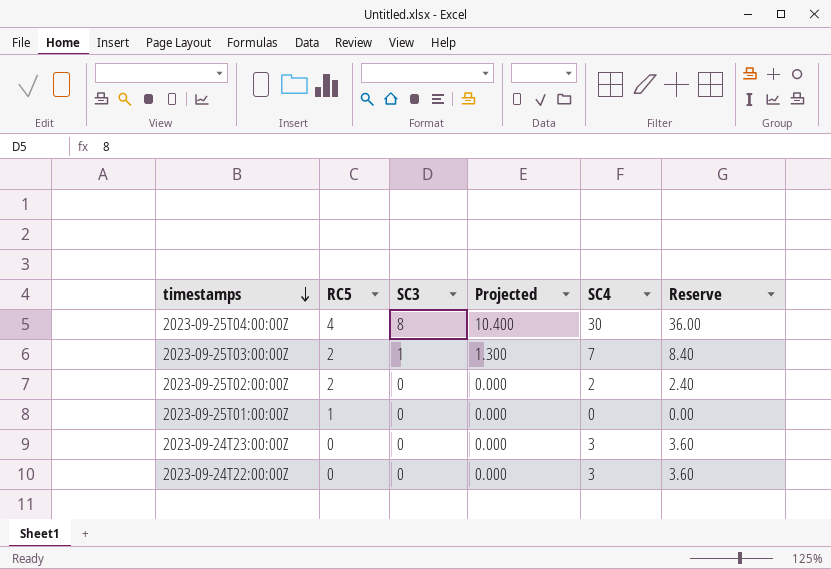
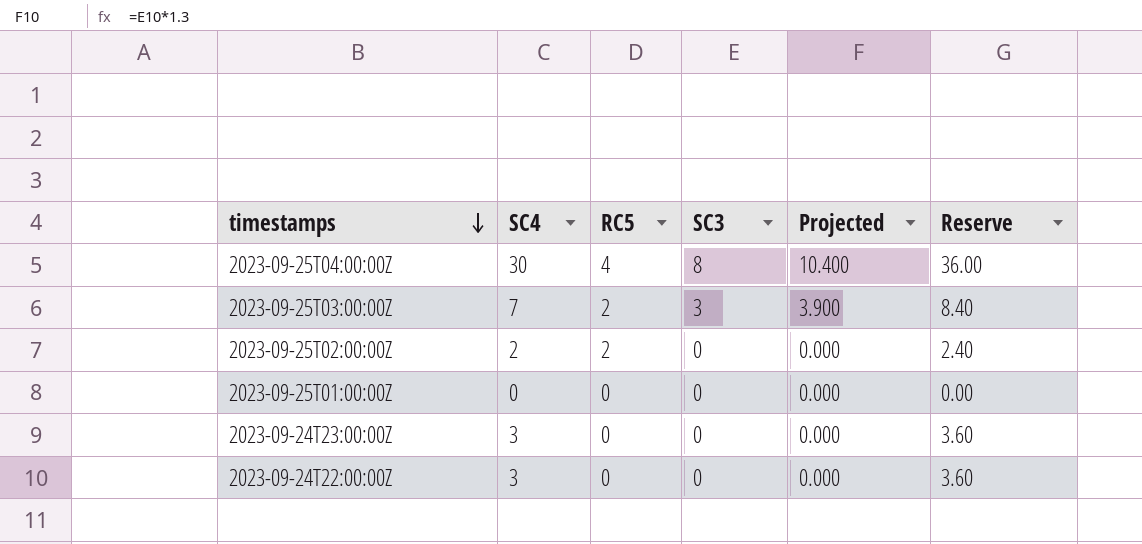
column SC4 | position: 5 -> 2
2023-09-25T03:00:00Z | SC3: 1 -> 3
2023-09-25T03:00:00Z | Projected: 1.300 -> 3.900
2023-09-25T01:00:00Z | RC5: 1 -> 0

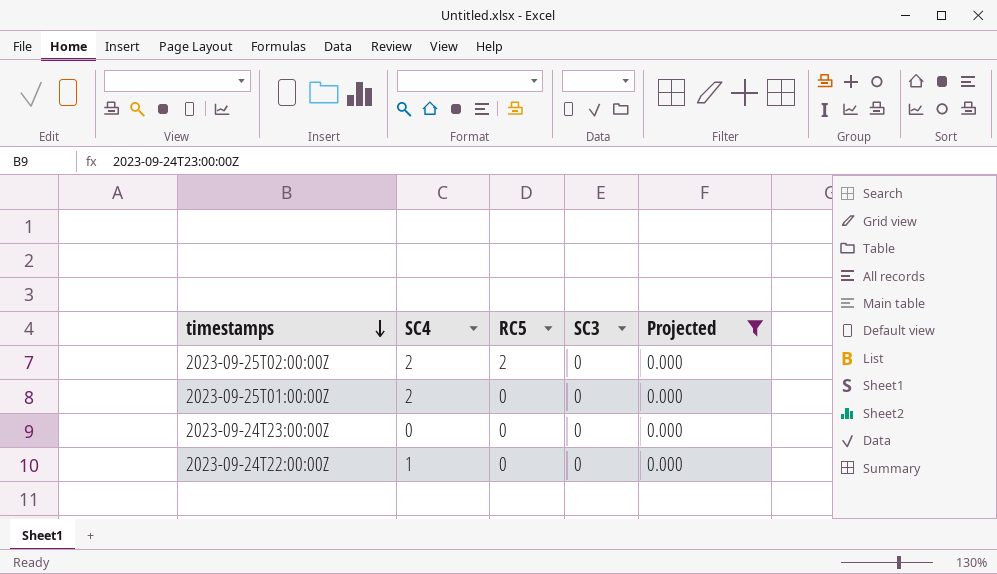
filter: none -> Projected = 0.000
column Reserve | formula: [SC4] * 1.2 -> none
2023-09-25T01:00:00Z | SC4: 0 -> 2
2023-09-24T23:00:00Z | SC4: 3 -> 0
2023-09-24T22:00:00Z | SC4: 3 -> 1

